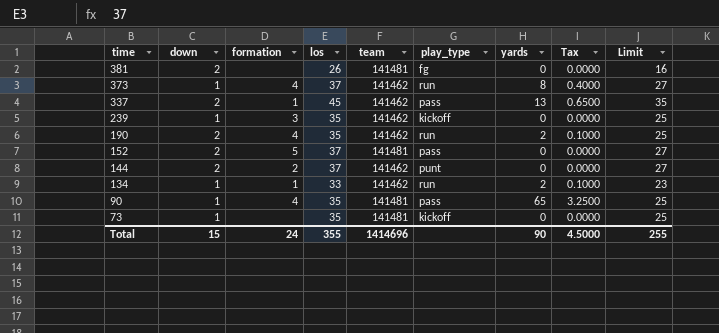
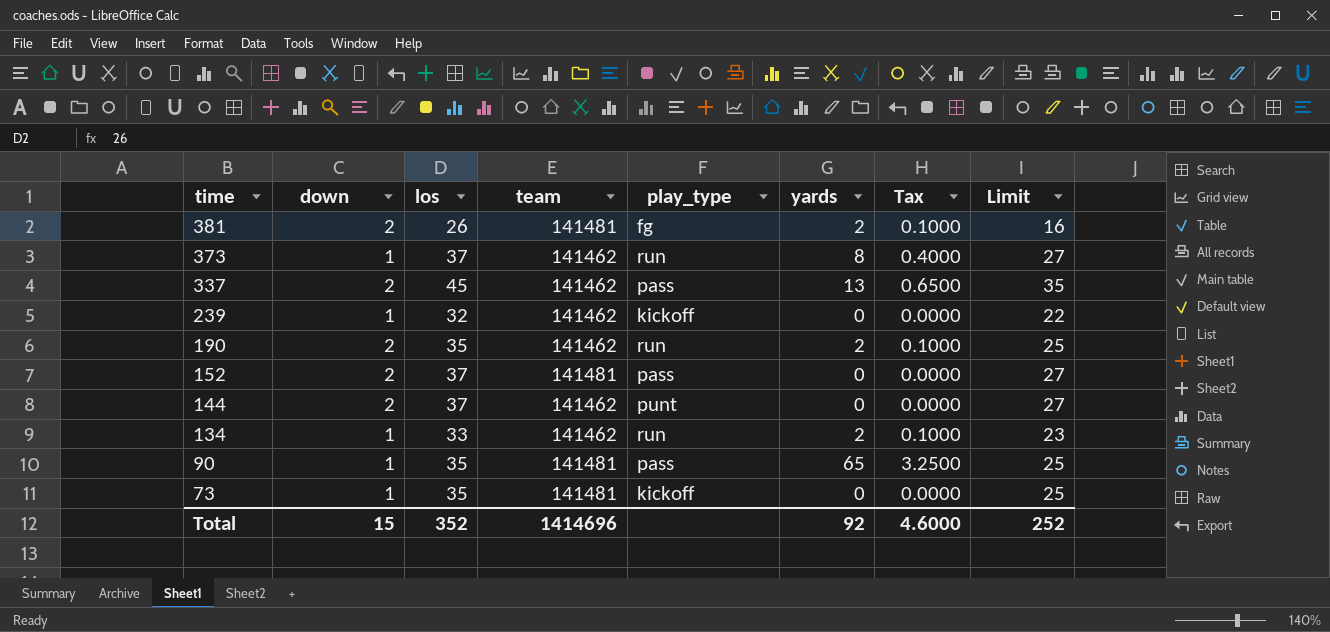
column formation | position: 3 -> none
381 | yards: 0 -> 2
381 | Tax: 0.0000 -> 0.1000
239 | los: 35 -> 32
239 | Limit: 25 -> 22
Total | los: 355 -> 352
Total | yards: 90 -> 92
Total | Tax: 4.5000 -> 4.6000
Total | Limit: 255 -> 252

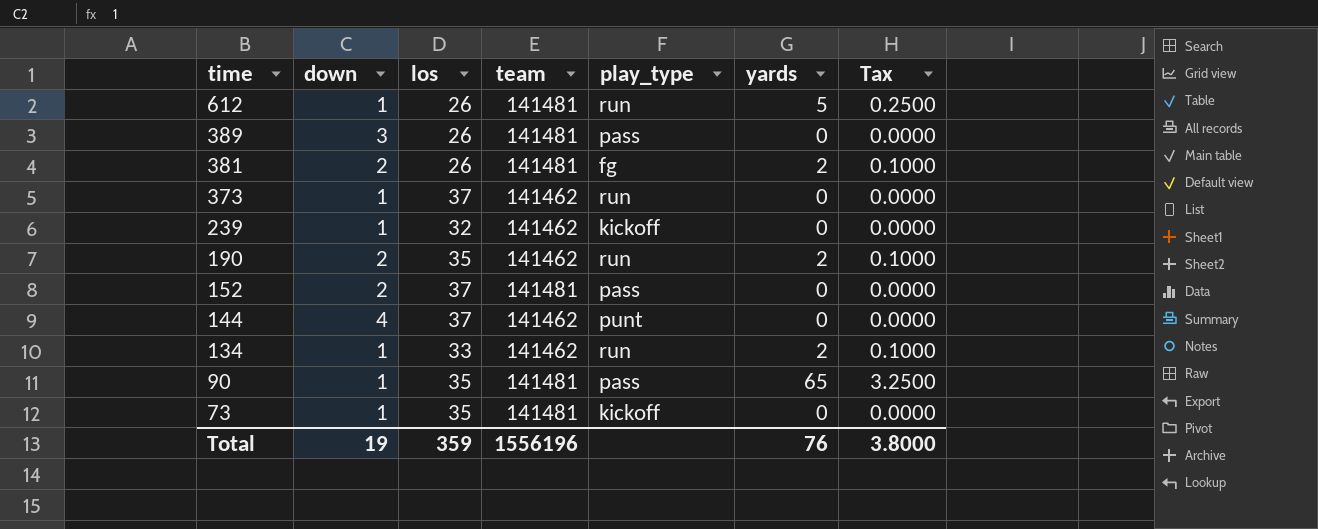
column Limit | formula: [los] - 10 -> none
row 337: 2 | 45 | 141462 | pass | 13 | 0.6500 | 35 -> none
row 612: none -> 1 | 26 | 141481 | run | 5 | 0.2500
row 389: none -> 3 | 26 | 141481 | pass | 0 | 0.0000
373 | yards: 8 -> 0
373 | Tax: 0.4000 -> 0.0000
144 | down: 2 -> 4
Total | down: 15 -> 19
Total | los: 352 -> 359
Total | team: 1414696 -> 1556196
Total | yards: 92 -> 76
Total | Tax: 4.6000 -> 3.8000

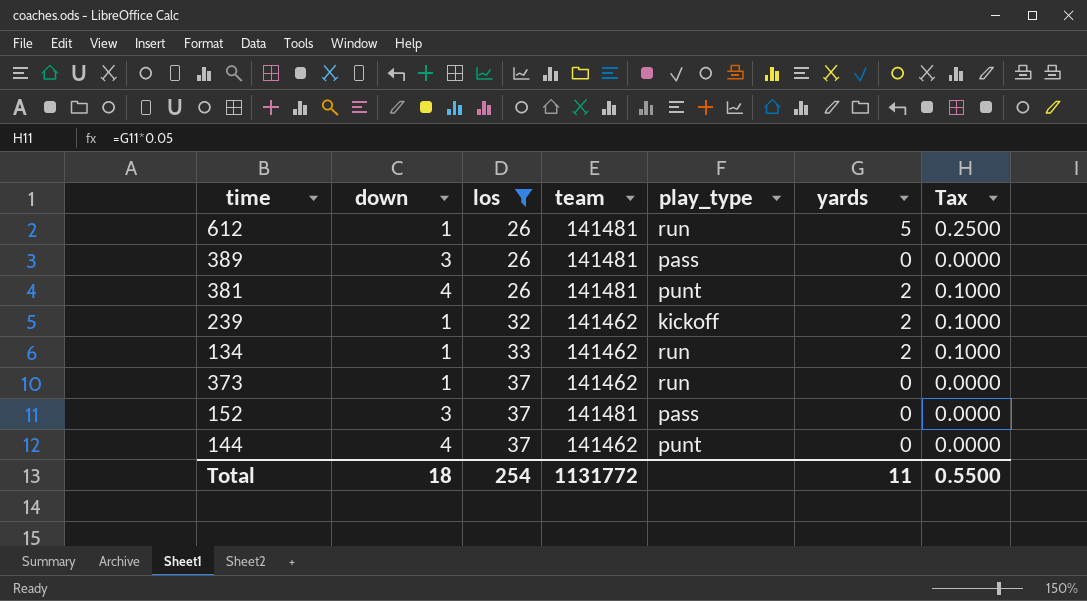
filter: none -> los != 35
row order: time descending -> los ascending
381 | down: 2 -> 4
381 | play_type: fg -> punt
239 | yards: 0 -> 2
239 | Tax: 0.0000 -> 0.1000
152 | down: 2 -> 3
Total | down: 19 -> 18
Total | los: 359 -> 254
Total | team: 1556196 -> 1131772
Total | yards: 76 -> 11
Total | Tax: 3.8000 -> 0.5500

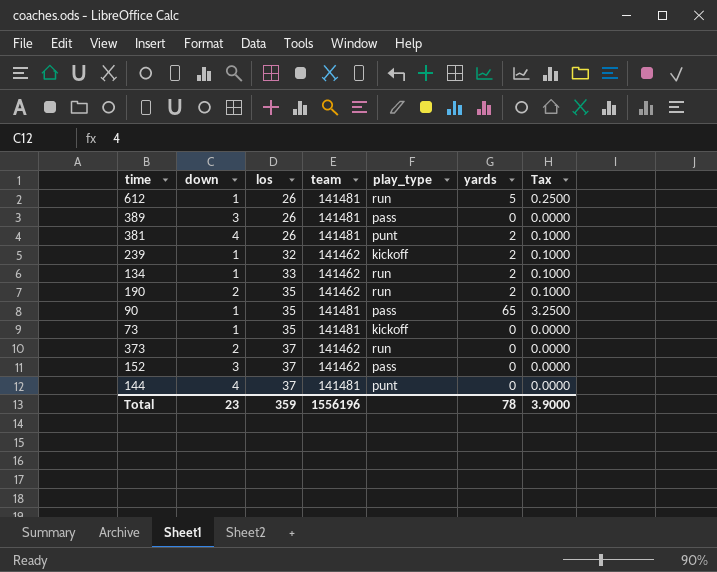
filter: los != 35 -> none
373 | down: 1 -> 2
152 | team: 141481 -> 141462
144 | team: 141462 -> 141481
Total | down: 18 -> 23
Total | los: 254 -> 359
Total | team: 1131772 -> 1556196
Total | yards: 11 -> 78
Total | Tax: 0.5500 -> 3.9000

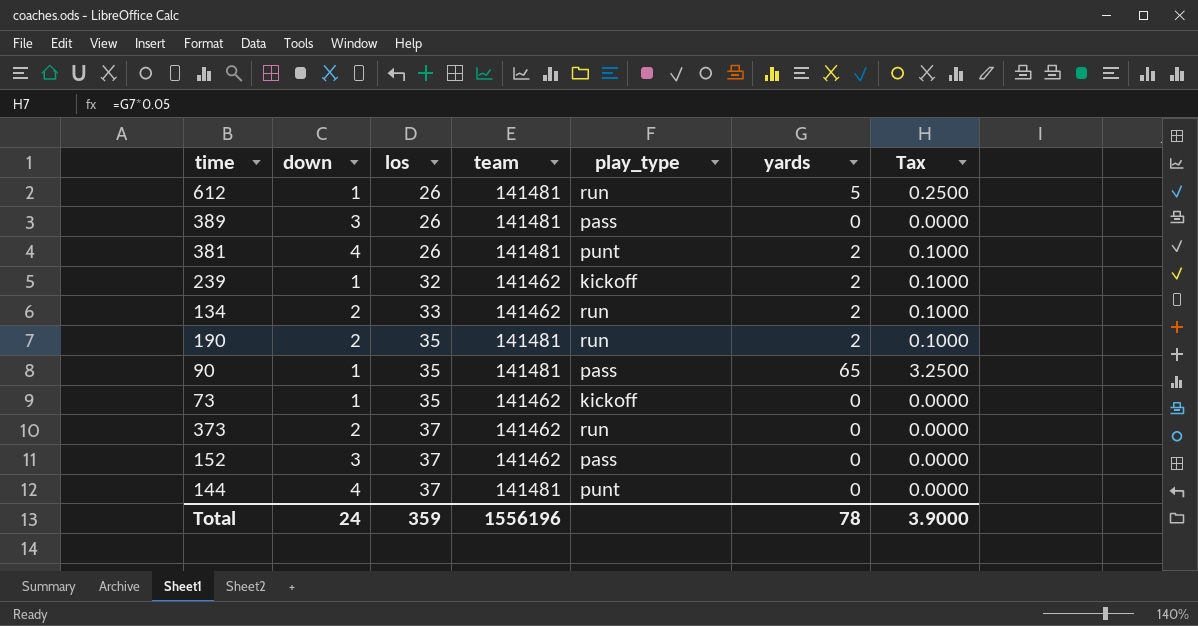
134 | down: 1 -> 2
190 | team: 141462 -> 141481
73 | team: 141481 -> 141462
Total | down: 23 -> 24

